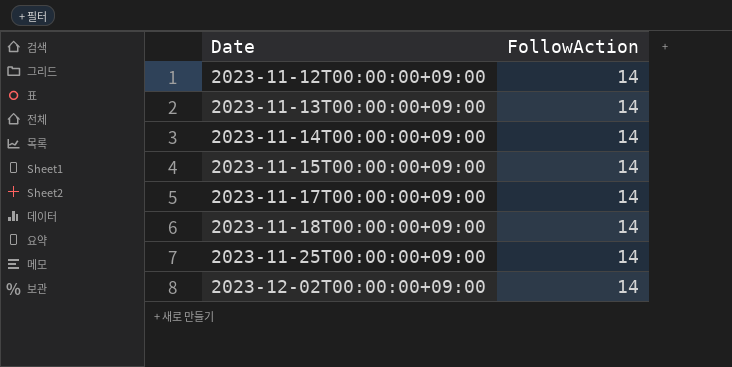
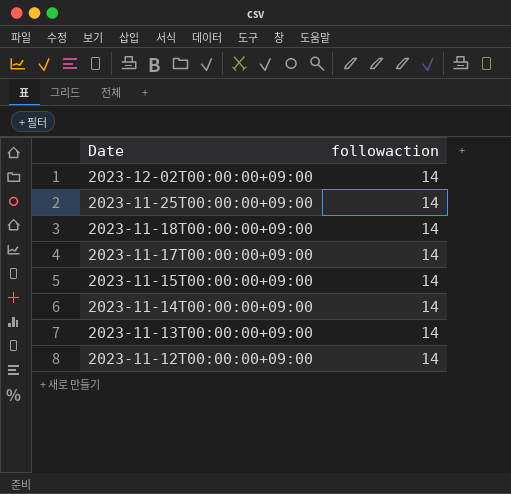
row order: Date ascending -> Date descending
column name: FollowAction -> followaction

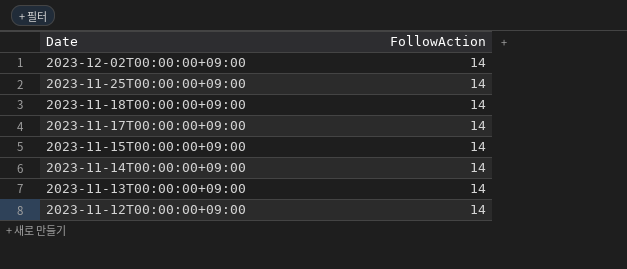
column name: followaction -> FollowAction

